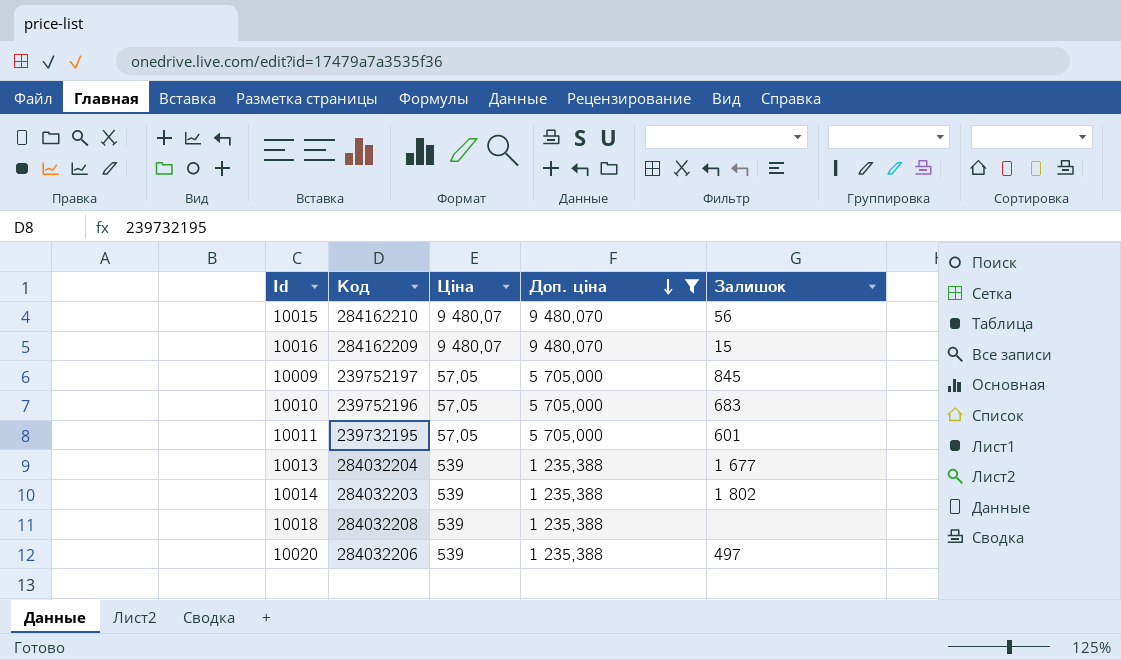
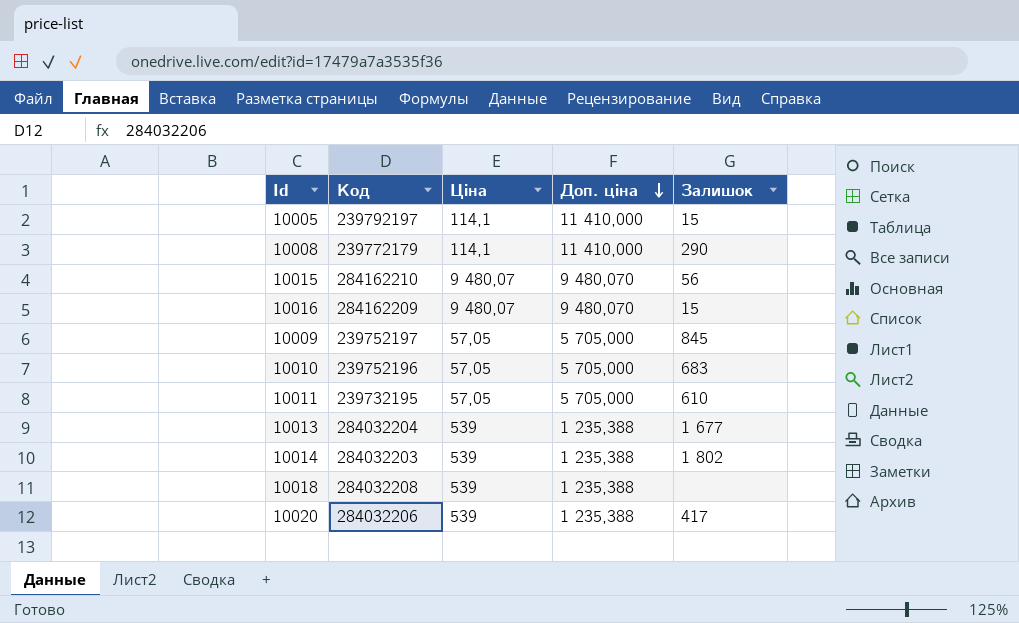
filter: Доп. ціна != 11 410,000 -> none
10011 | Залишок: 601 -> 610
10020 | Залишок: 497 -> 417

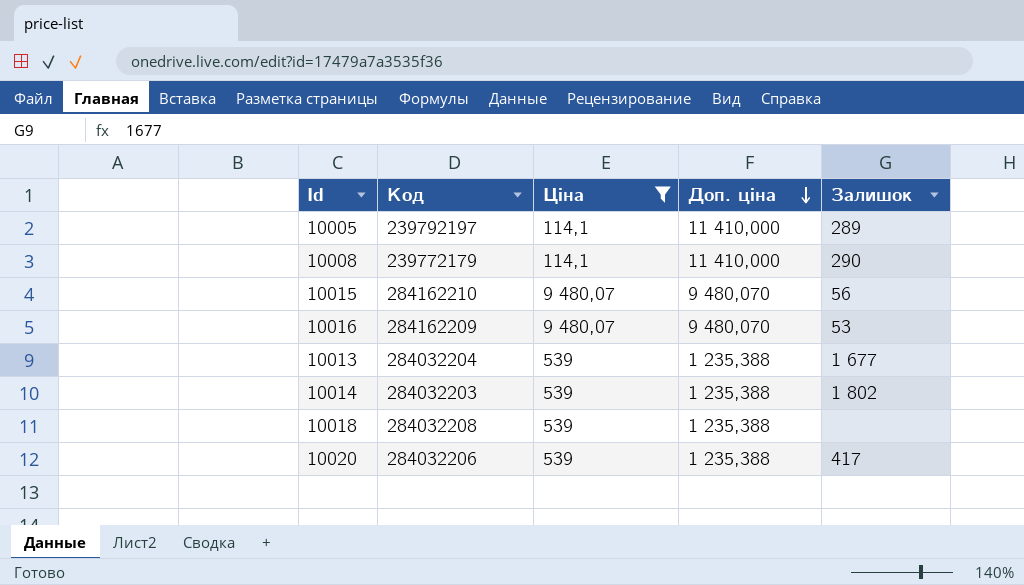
filter: none -> Ціна != 57,05
10005 | Залишок: 15 -> 289
10016 | Залишок: 15 -> 53

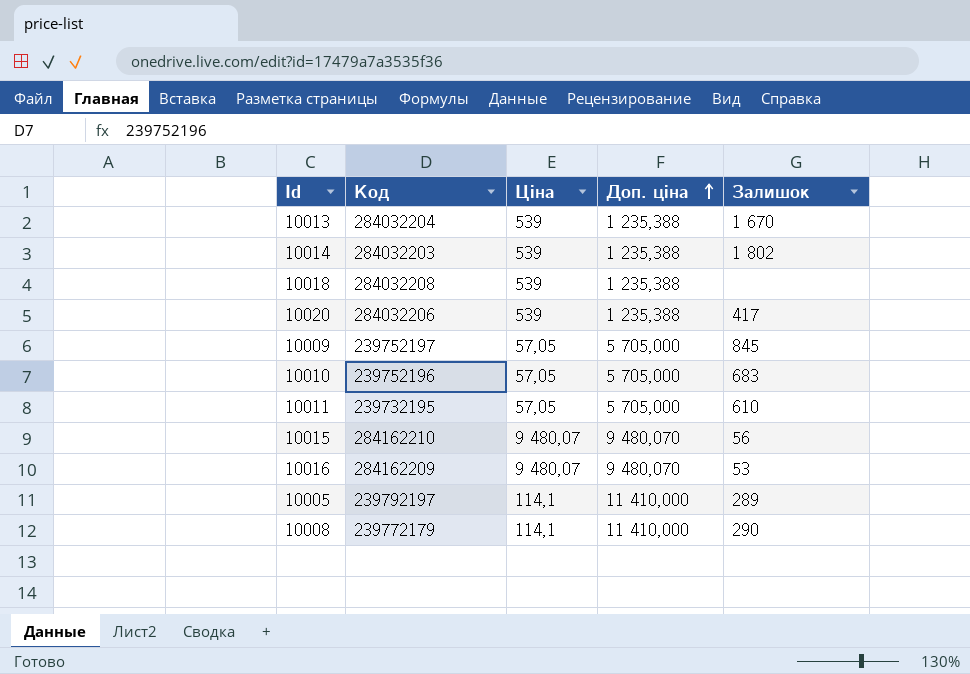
filter: Ціна != 57,05 -> none
row order: Доп. ціна descending -> Доп. ціна ascending
10013 | Залишок: 1 677 -> 1 670

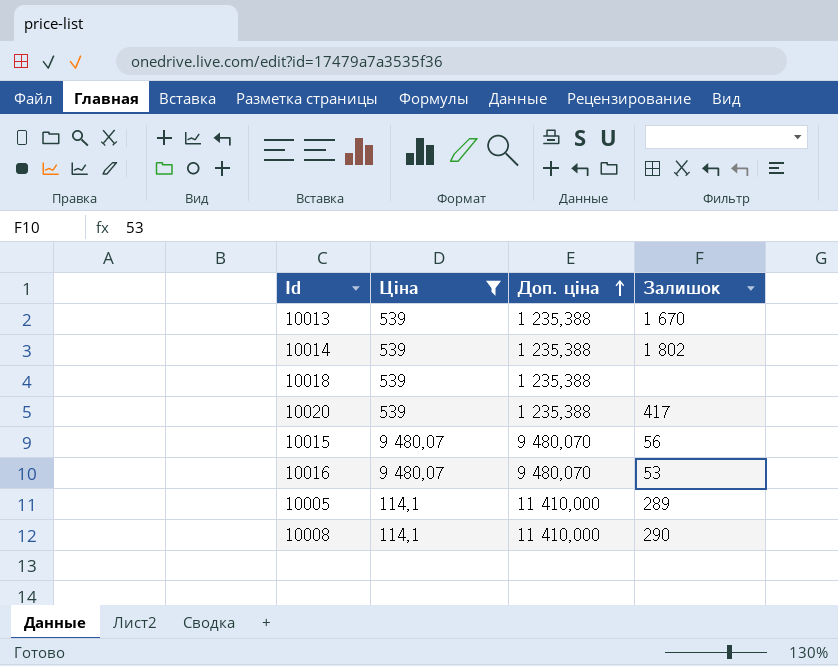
filter: none -> Ціна != 57,05
column Код | position: 2 -> none

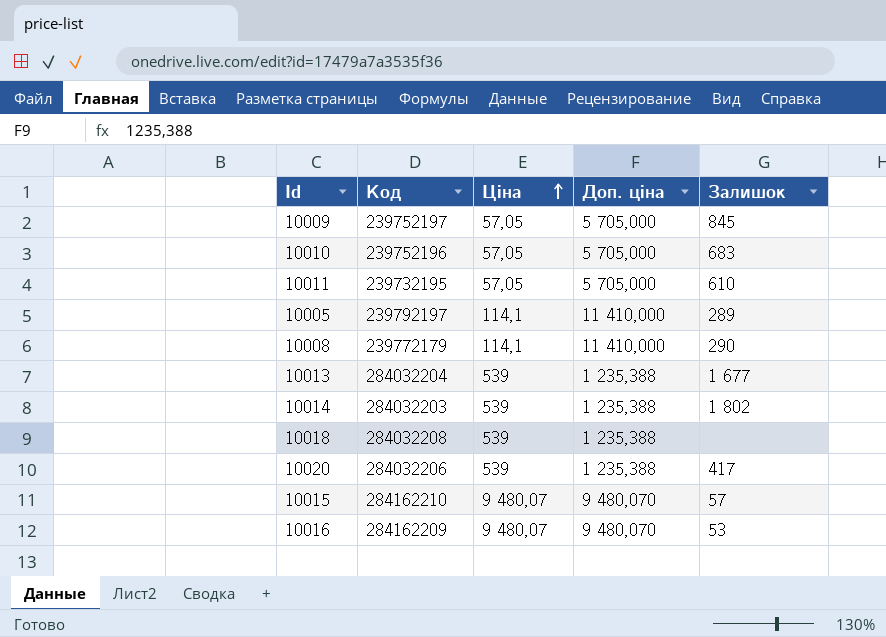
filter: Ціна != 57,05 -> none
row order: Доп. ціна ascending -> Ціна ascending
column Код | position: none -> 2
10013 | Залишок: 1 670 -> 1 677
10015 | Залишок: 56 -> 57

